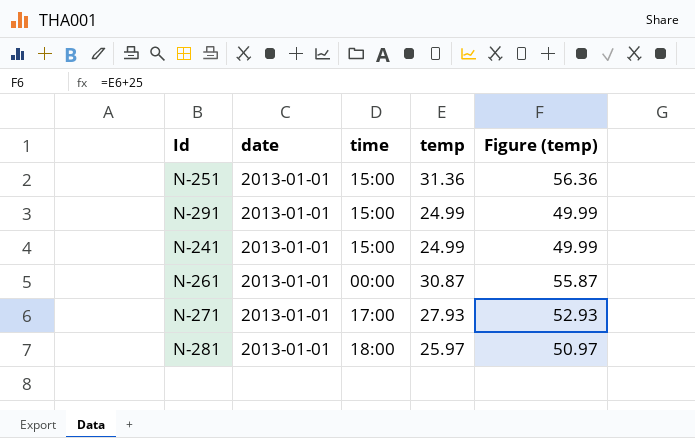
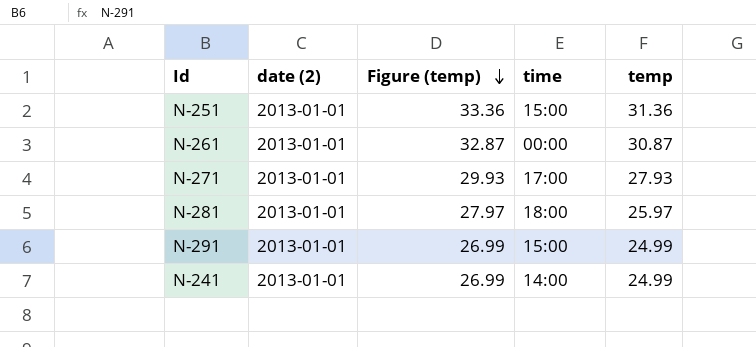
row order: none -> Figure (temp) descending
column name: date -> date (2)
column Figure (temp) | formula: [temp] + 25 -> [temp] + 2
column Figure (temp) | position: 5 -> 3
N-241 | time: 15:00 -> 14:00

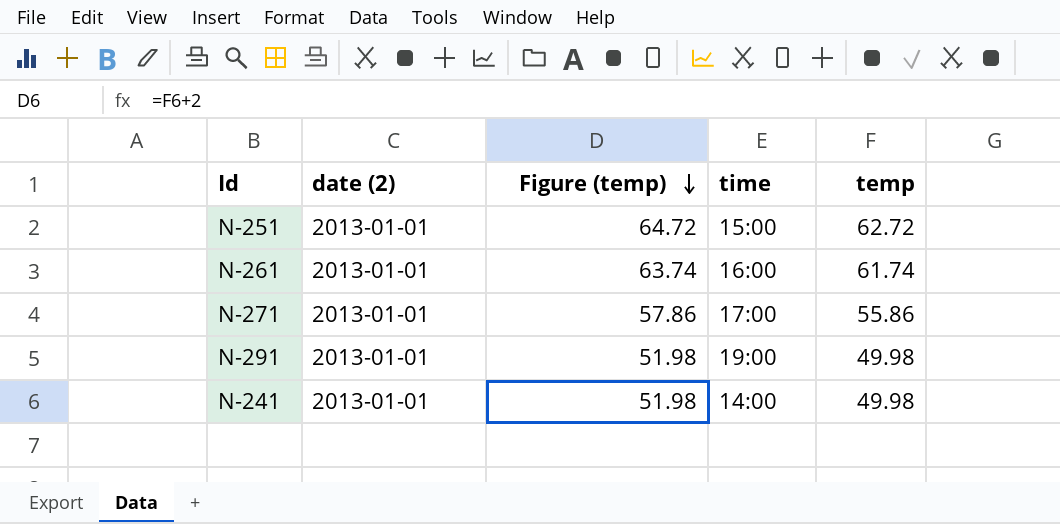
row N-281: 2013-01-01 | 27.97 | 18:00 | 25.97 -> none
N-251 | Figure (temp): 33.36 -> 64.72
N-251 | temp: 31.36 -> 62.72
N-261 | Figure (temp): 32.87 -> 63.74
N-261 | time: 00:00 -> 16:00
N-261 | temp: 30.87 -> 61.74
N-271 | Figure (temp): 29.93 -> 57.86
N-271 | temp: 27.93 -> 55.86
N-291 | Figure (temp): 26.99 -> 51.98
N-291 | time: 15:00 -> 19:00
N-291 | temp: 24.99 -> 49.98
N-241 | Figure (temp): 26.99 -> 51.98
N-241 | temp: 24.99 -> 49.98

